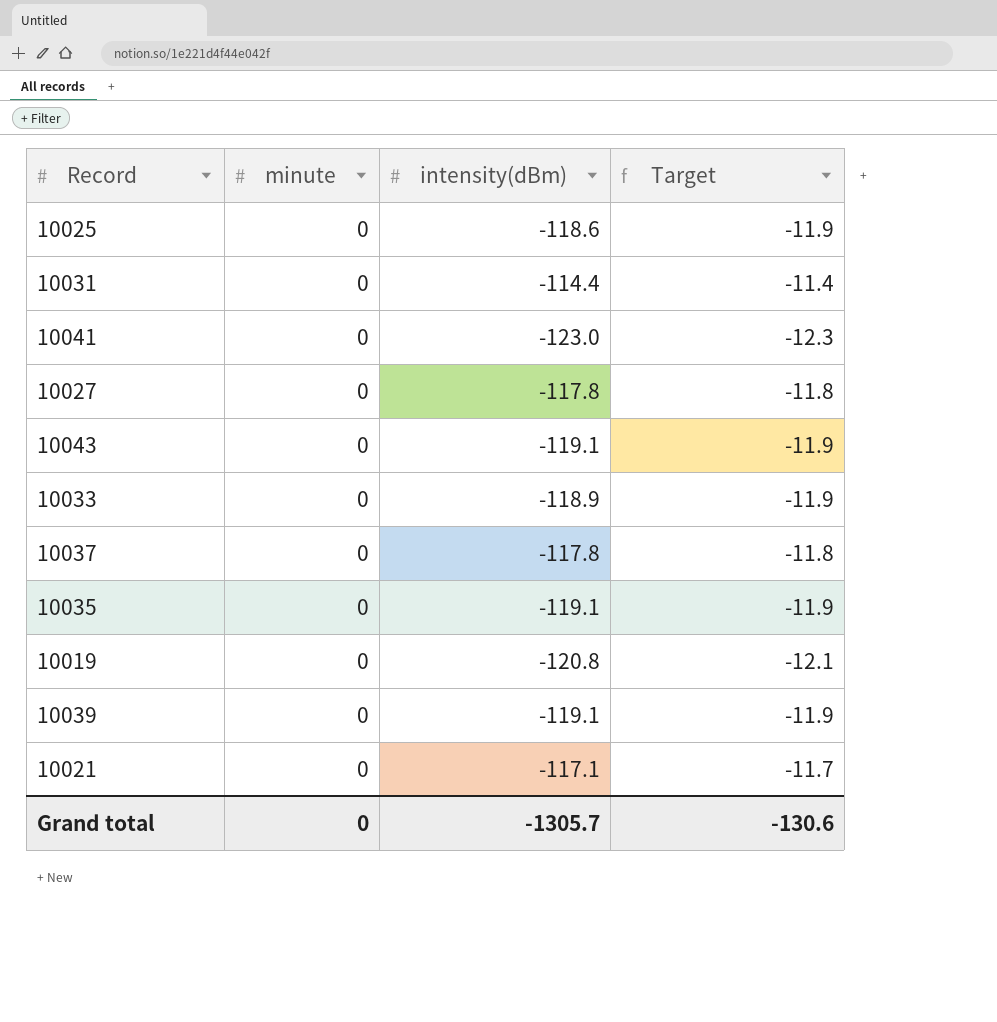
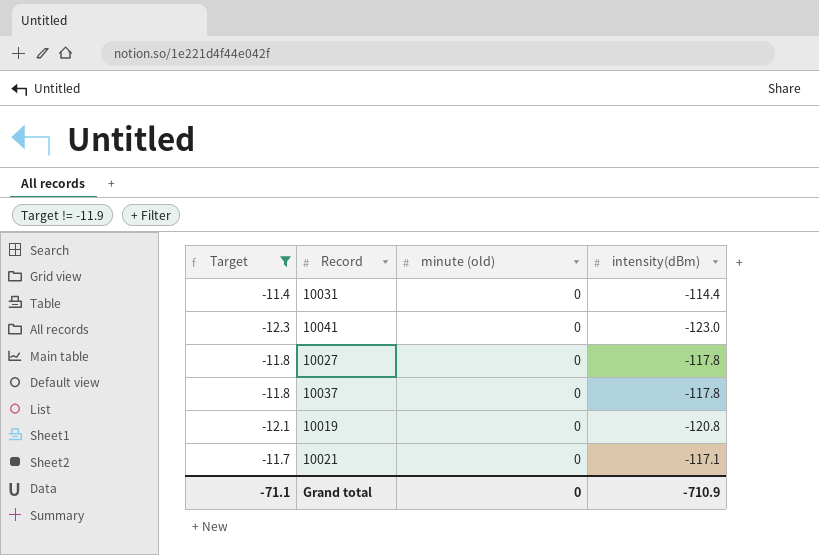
filter: none -> Target != -11.9
column Target | position: 4 -> 1
column name: minute -> minute (old)
Grand total | Target: -130.6 -> -71.1
Grand total | intensity(dBm): -1305.7 -> -710.9

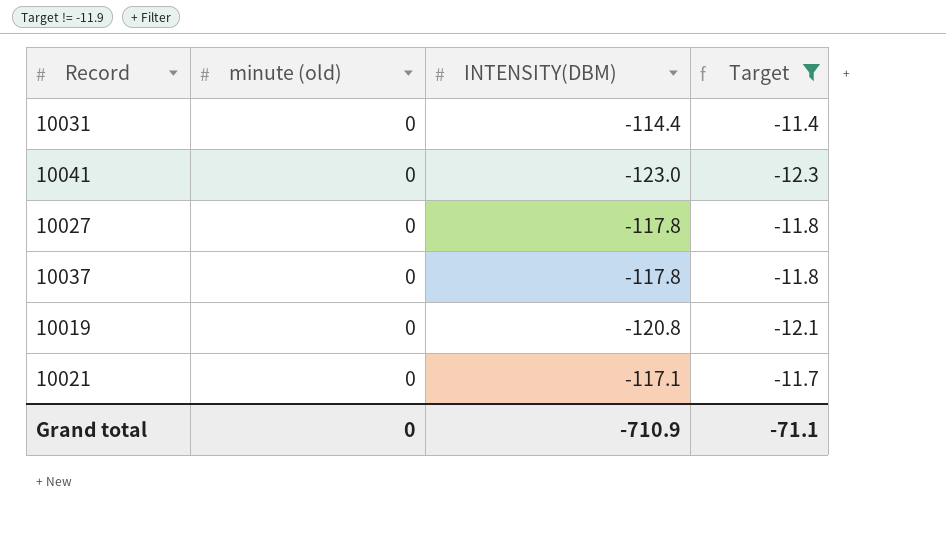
column name: intensity(dBm) -> INTENSITY(DBM)
column Target | position: 1 -> 4

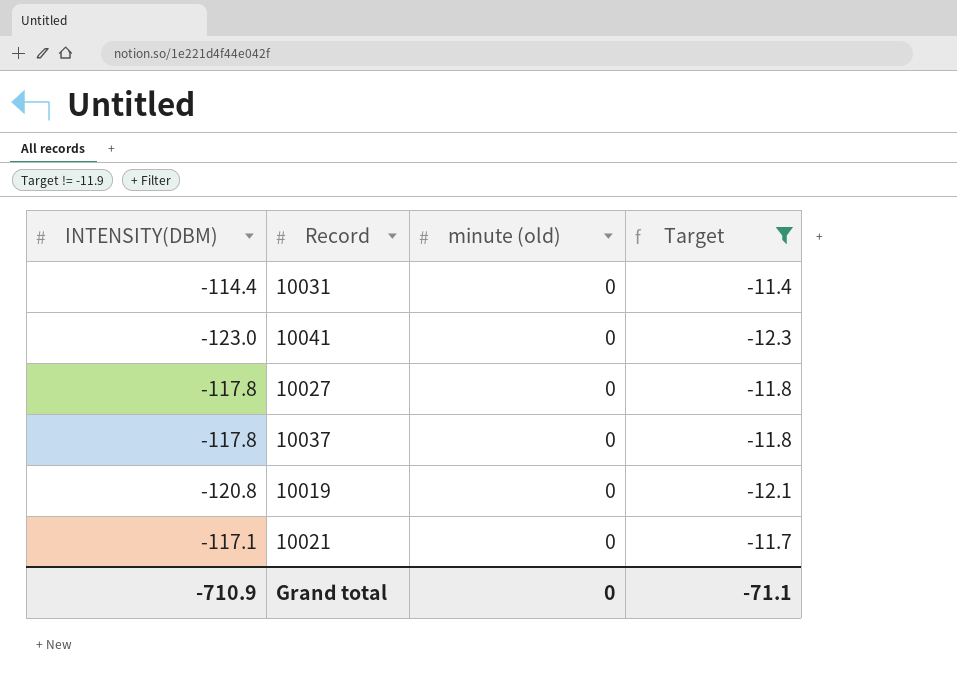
column INTENSITY(DBM) | position: 3 -> 1

